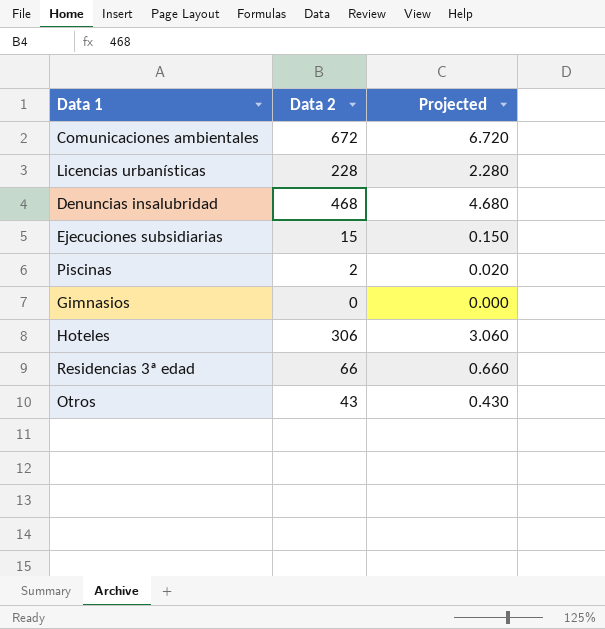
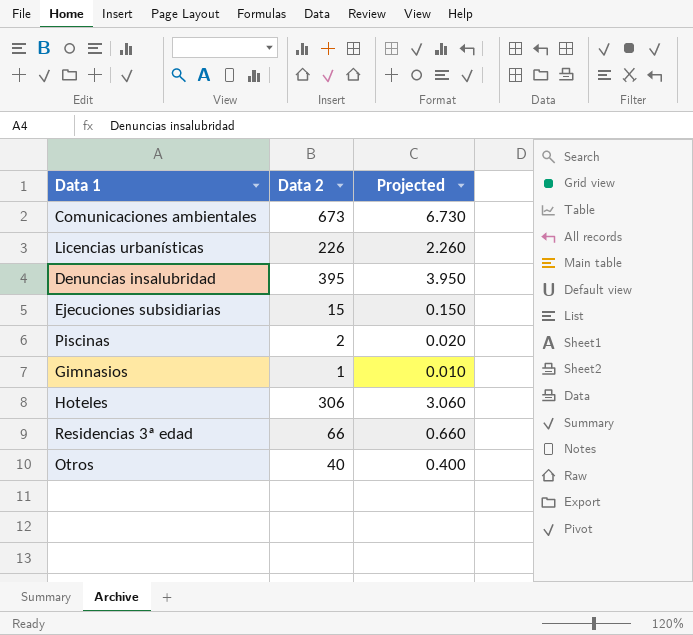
Comunicaciones ambientales | Data 2: 672 -> 673
Comunicaciones ambientales | Projected: 6.720 -> 6.730
Licencias urbanísticas | Data 2: 228 -> 226
Licencias urbanísticas | Projected: 2.280 -> 2.260
Denuncias insalubridad | Data 2: 468 -> 395
Denuncias insalubridad | Projected: 4.680 -> 3.950
Gimnasios | Data 2: 0 -> 1
Gimnasios | Projected: 0.000 -> 0.010
Otros | Data 2: 43 -> 40
Otros | Projected: 0.430 -> 0.400

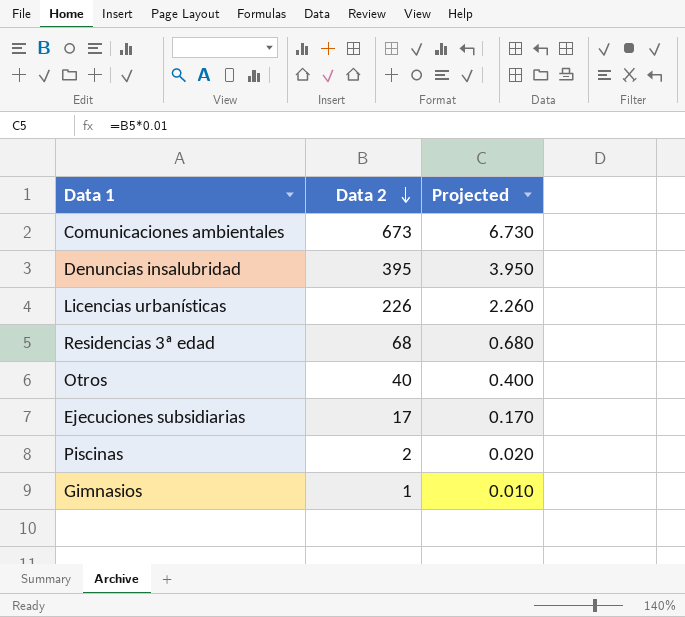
row order: none -> Data 2 descending
row Hoteles: 306 | 3.060 -> none
Residencias 3ª edad | Data 2: 66 -> 68
Residencias 3ª edad | Projected: 0.660 -> 0.680
Ejecuciones subsidiarias | Data 2: 15 -> 17
Ejecuciones subsidiarias | Projected: 0.150 -> 0.170

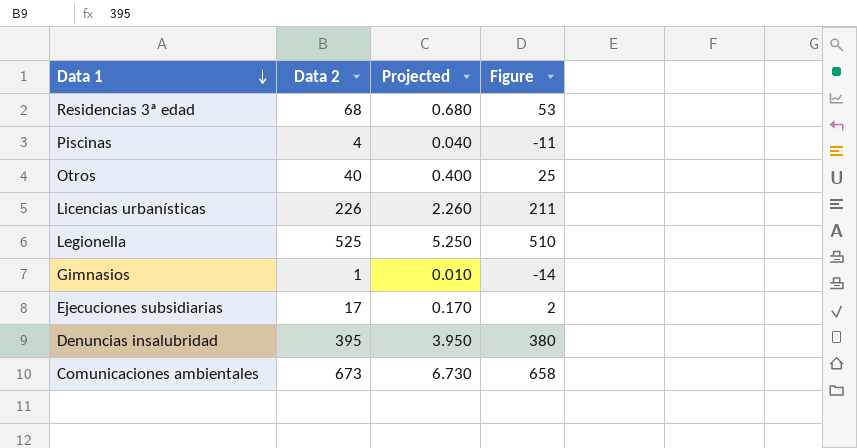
row order: Data 2 descending -> Data 1 descending
column Figure | formula: none -> [Data 2] - 15
Piscinas | Data 2: 2 -> 4
Piscinas | Projected: 0.020 -> 0.040
row Legionella: none -> 525 | 5.250 | 510

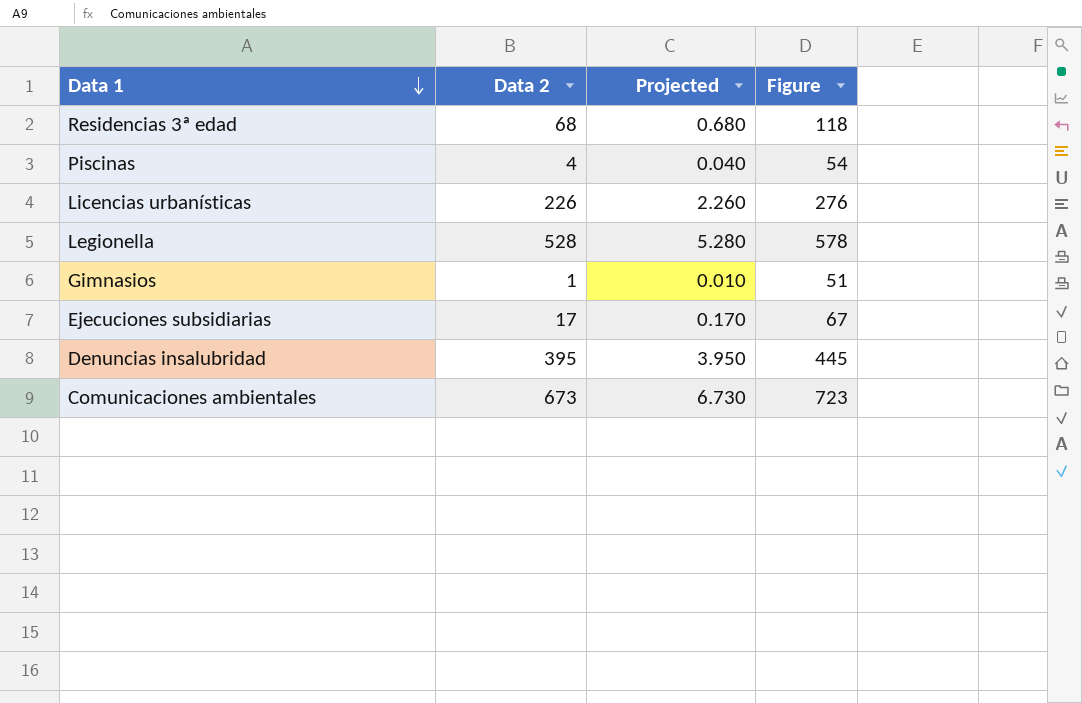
column Figure | formula: [Data 2] - 15 -> [Data 2] + 50
row Otros: 40 | 0.400 | 25 -> none
Legionella | Data 2: 525 -> 528
Legionella | Projected: 5.250 -> 5.280

